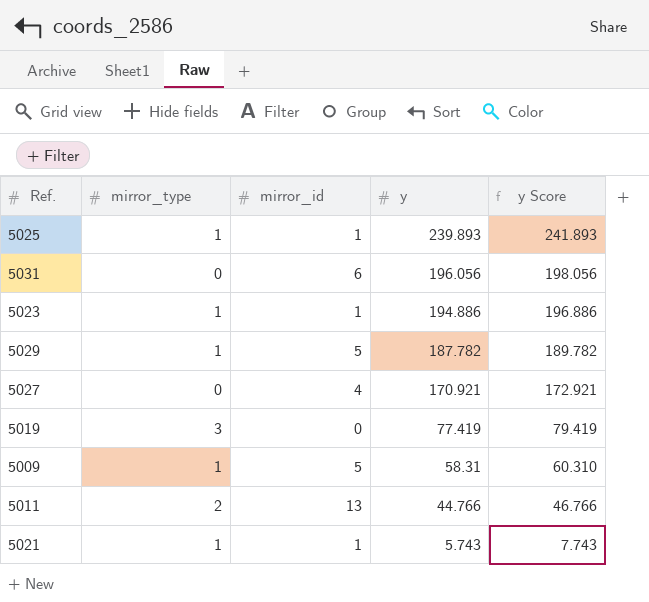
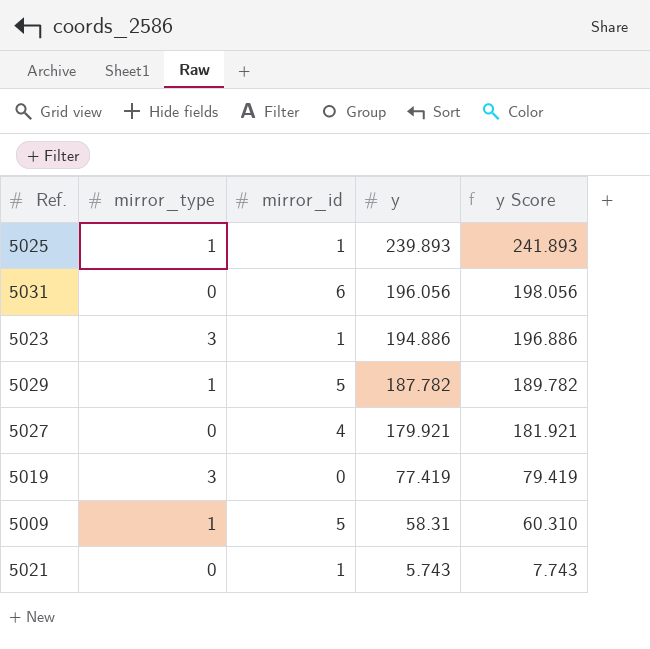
row 5011: 2 | 13 | 44.766 | 46.766 -> none
5023 | mirror_type: 1 -> 3
5027 | y: 170.921 -> 179.921
5027 | y Score: 172.921 -> 181.921
5021 | mirror_type: 1 -> 0

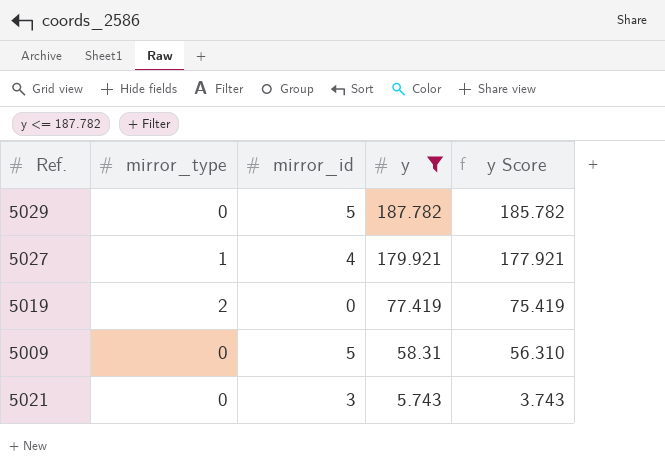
filter: none -> y <= 187.782
column y Score | formula: [y] + 2 -> [y] - 2
5029 | mirror_type: 1 -> 0
5027 | mirror_type: 0 -> 1
5019 | mirror_type: 3 -> 2
5009 | mirror_type: 1 -> 0
5021 | mirror_id: 1 -> 3

